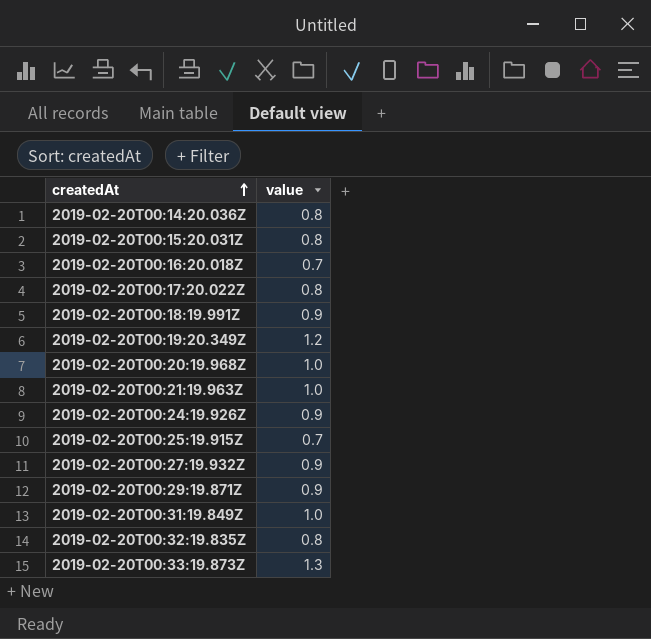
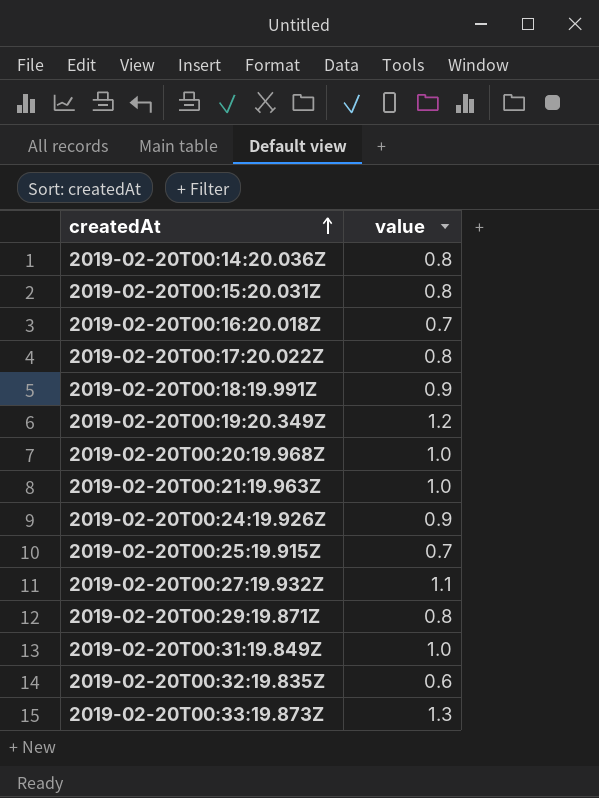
2019-02-20T00:27:19.932Z | value: 0.9 -> 1.1
2019-02-20T00:29:19.871Z | value: 0.9 -> 0.8
2019-02-20T00:32:19.835Z | value: 0.8 -> 0.6

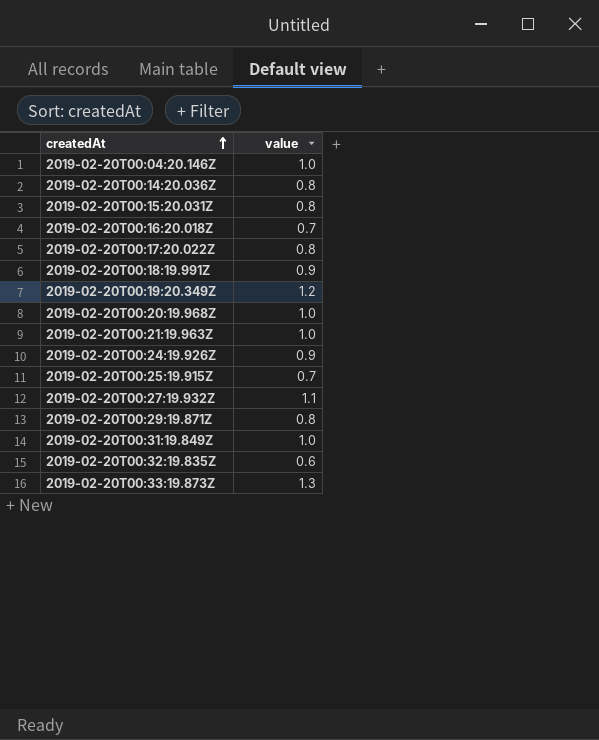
row 2019-02-20T00:04:20.146Z: none -> 1.0

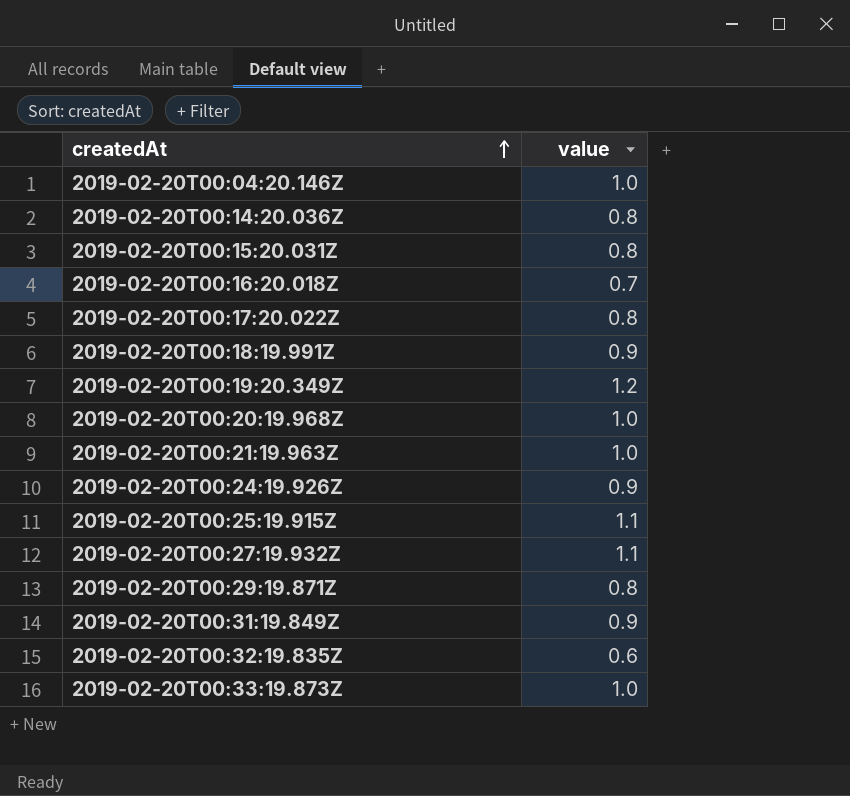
2019-02-20T00:25:19.915Z | value: 0.7 -> 1.1
2019-02-20T00:31:19.849Z | value: 1.0 -> 0.9
2019-02-20T00:33:19.873Z | value: 1.3 -> 1.0

